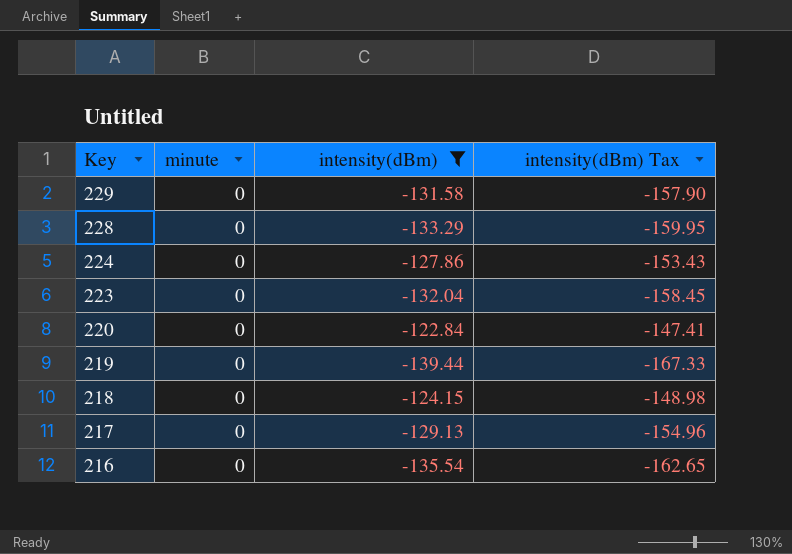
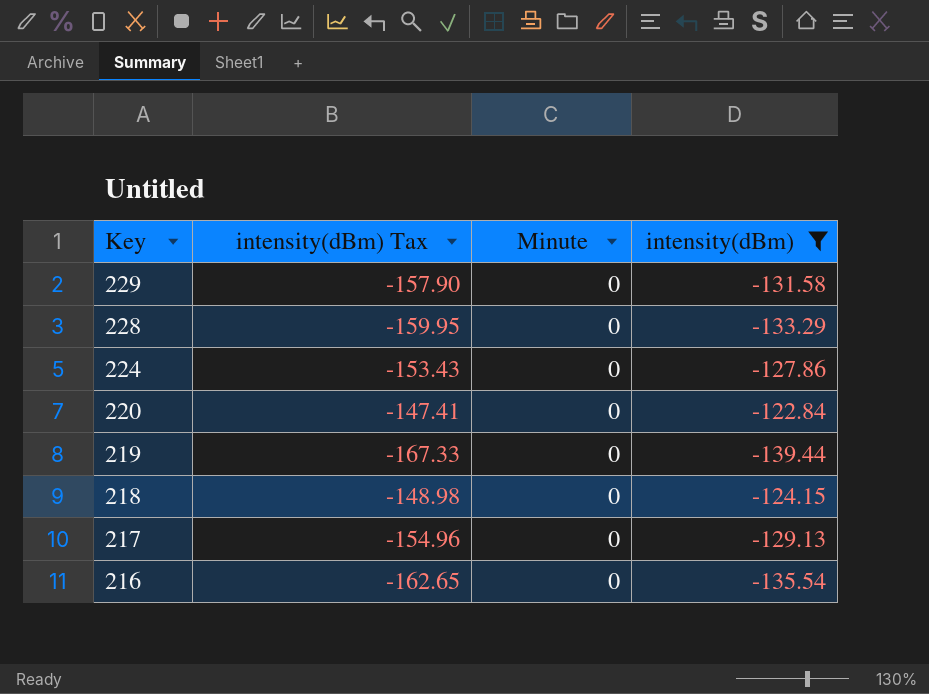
column intensity(dBm) Tax | position: 4 -> 2
column name: minute -> Minute
row 223: 0 | -132.04 | -158.45 -> none

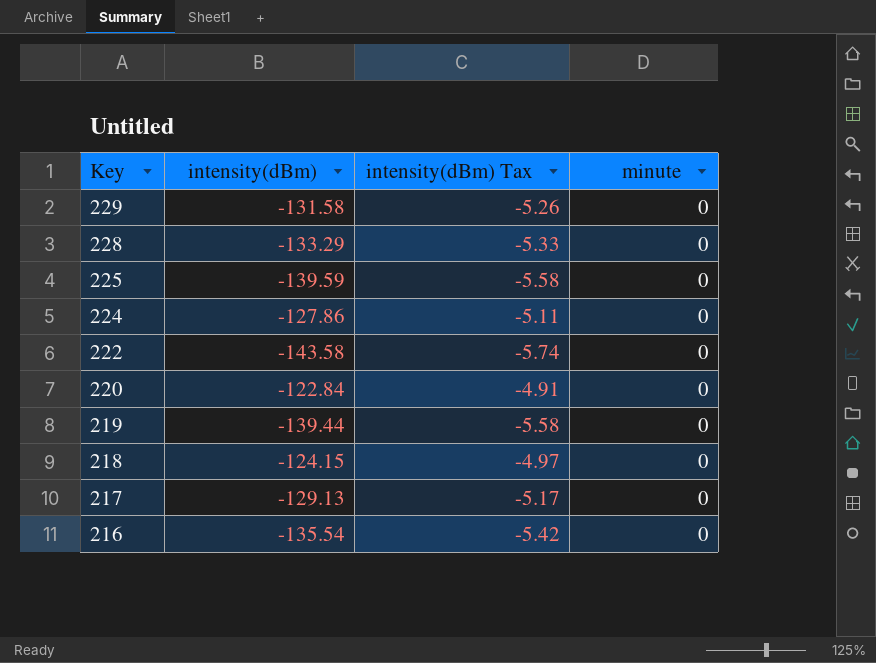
filter: intensity(dBm) >= -139.44 -> none
column intensity(dBm) | position: 4 -> 2
column intensity(dBm) Tax | formula: [intensity(dBm)] * 1.2 -> [intensity(dBm)] * 0.04
column name: Minute -> minute

